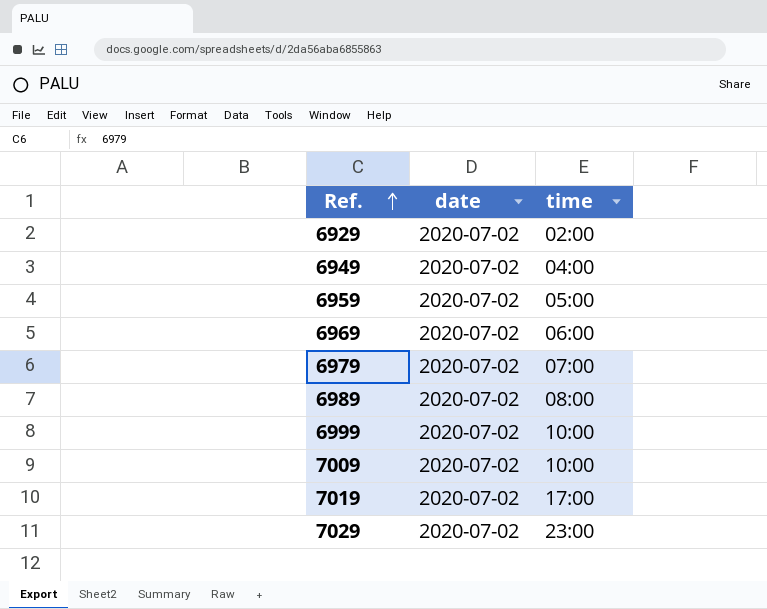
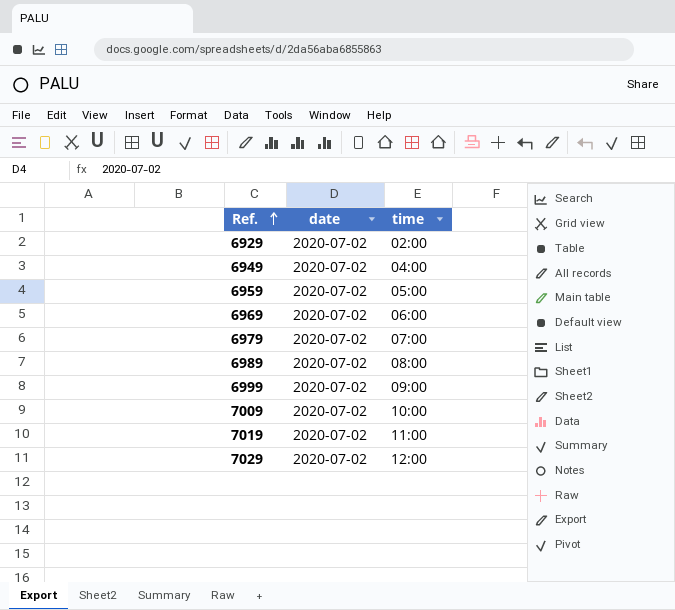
6999 | time: 10:00 -> 09:00
7019 | time: 17:00 -> 11:00
7029 | time: 23:00 -> 12:00

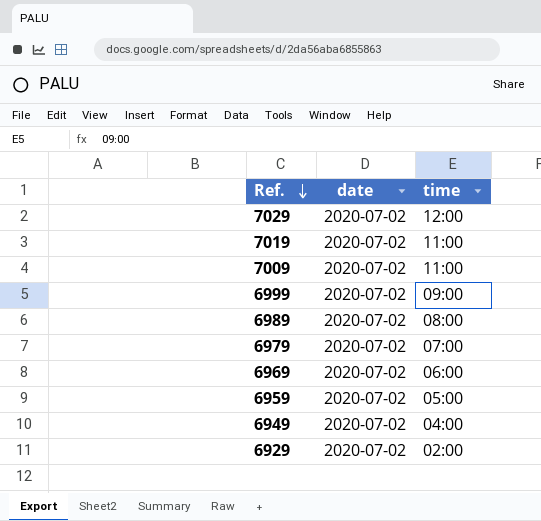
row order: Ref. ascending -> Ref. descending
7009 | time: 10:00 -> 11:00

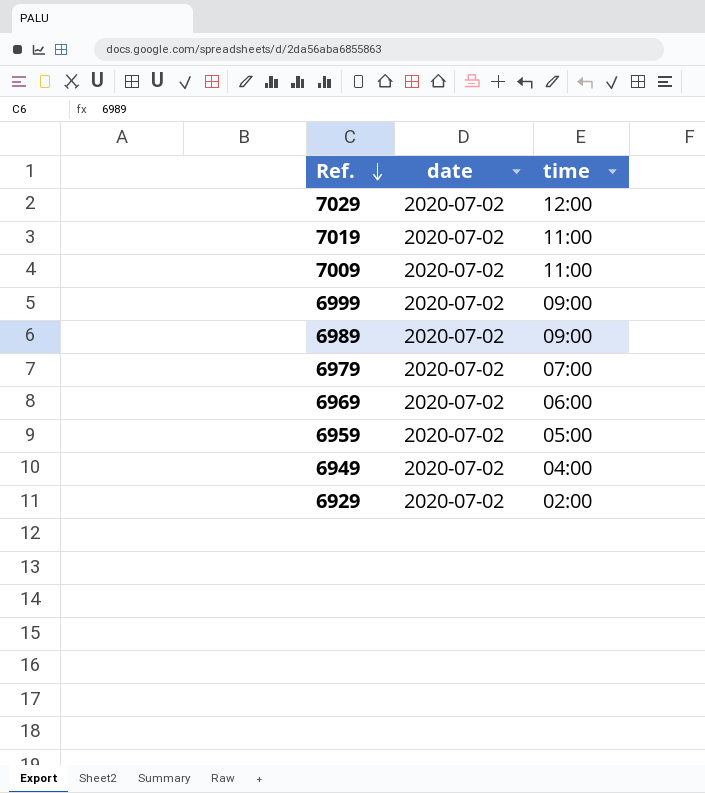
6989 | time: 08:00 -> 09:00

